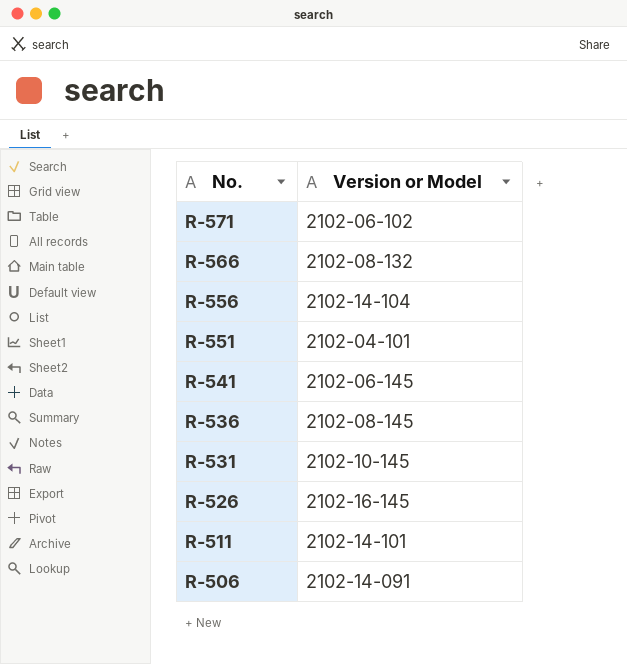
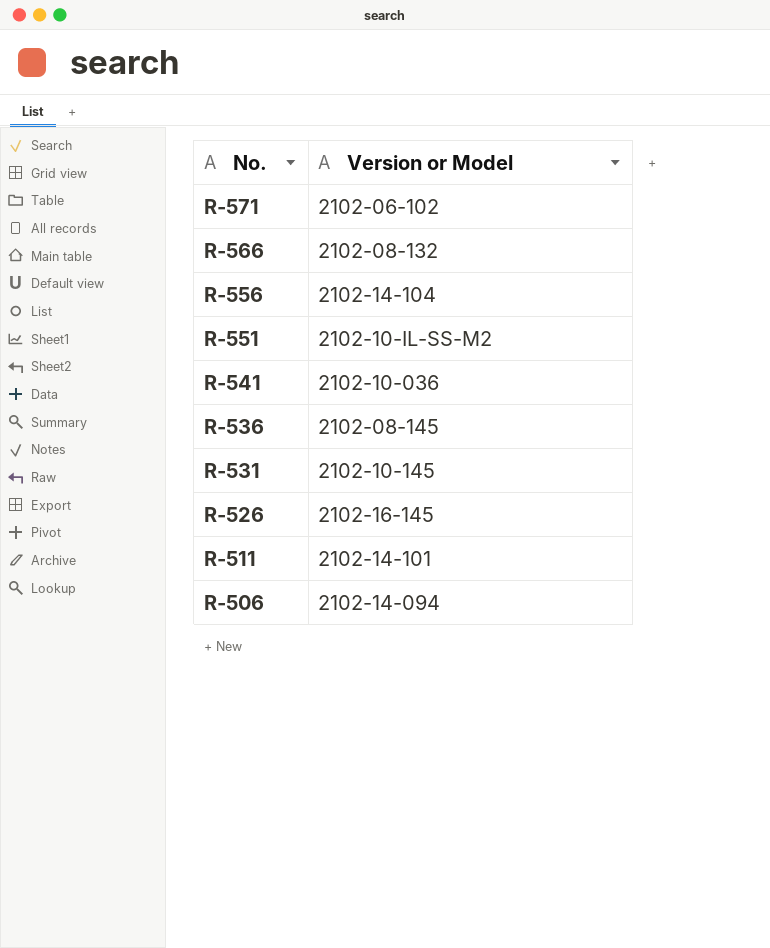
R-551 | Version or Model: 2102-04-101 -> 2102-10-IL-SS-M2
R-541 | Version or Model: 2102-06-145 -> 2102-10-036
R-506 | Version or Model: 2102-14-091 -> 2102-14-094

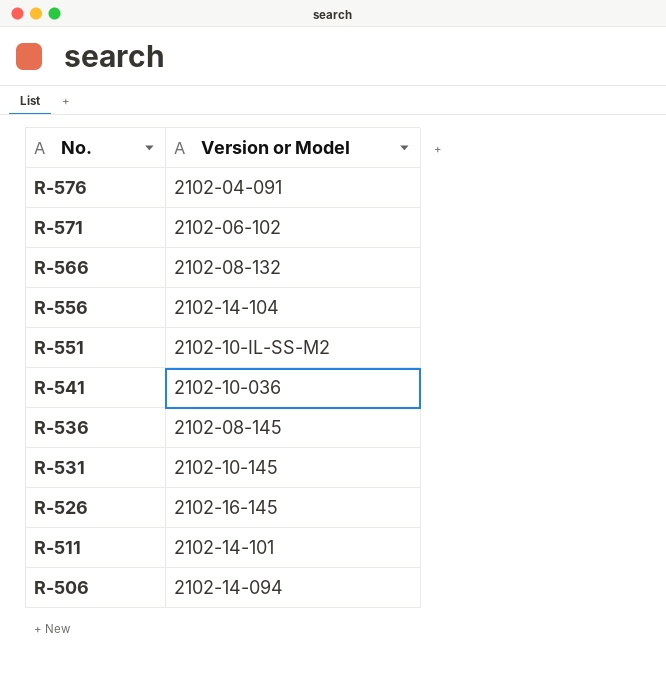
row R-576: none -> 2102-04-091

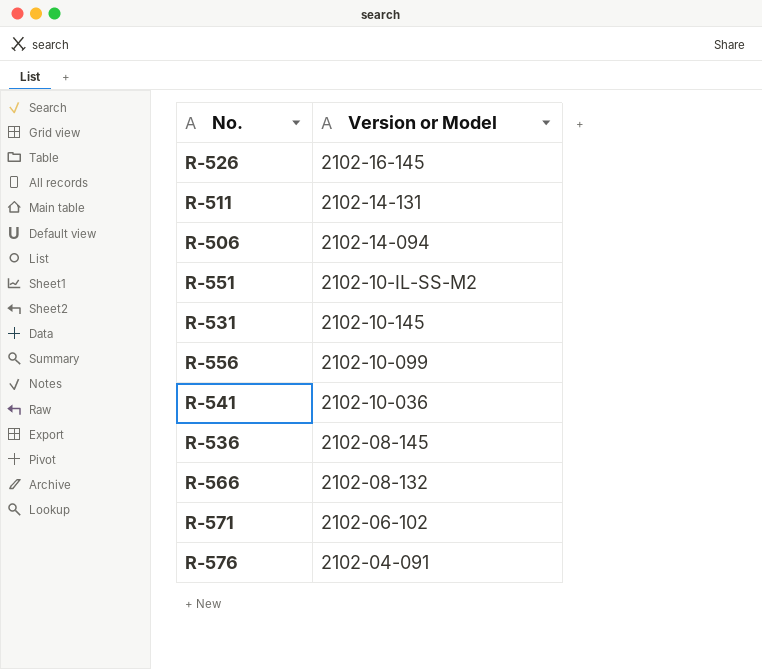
row order: No. descending -> Version or Model descending
R-511 | Version or Model: 2102-14-101 -> 2102-14-131
R-556 | Version or Model: 2102-14-104 -> 2102-10-099

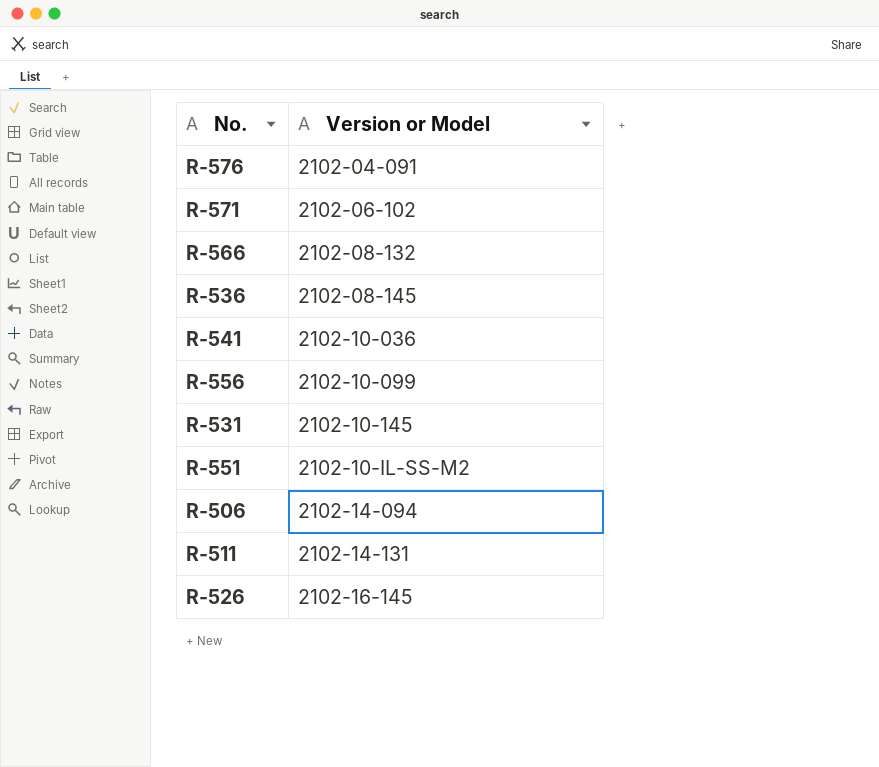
row order: Version or Model descending -> Version or Model ascending

